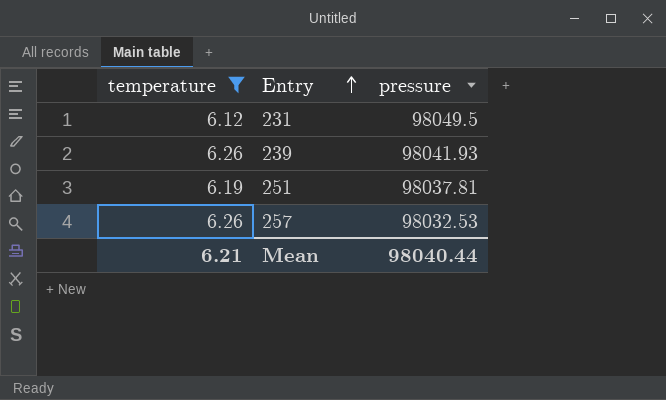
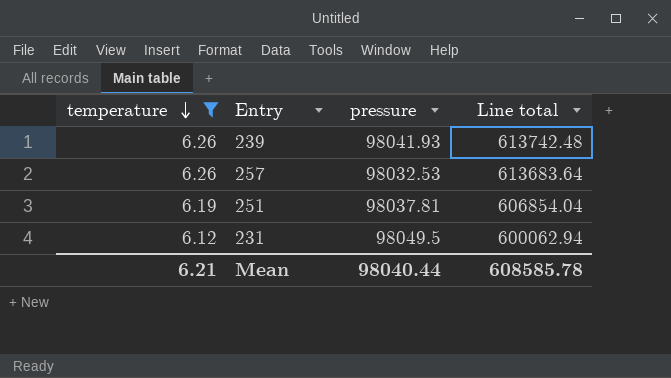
row order: Entry ascending -> temperature descending
column Line total | formula: none -> [temperature] * [pressure]

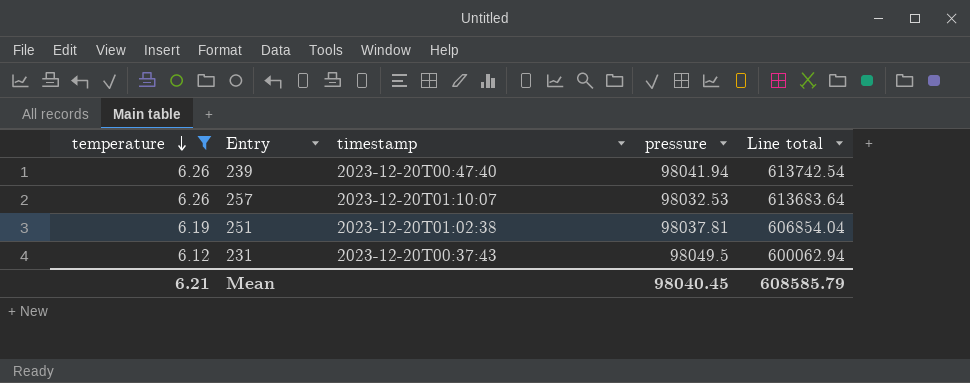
column timestamp | position: none -> 3
239 | pressure: 98041.93 -> 98041.94
239 | Line total: 613742.48 -> 613742.54
Mean | pressure: 98040.44 -> 98040.45
Mean | Line total: 608585.78 -> 608585.79

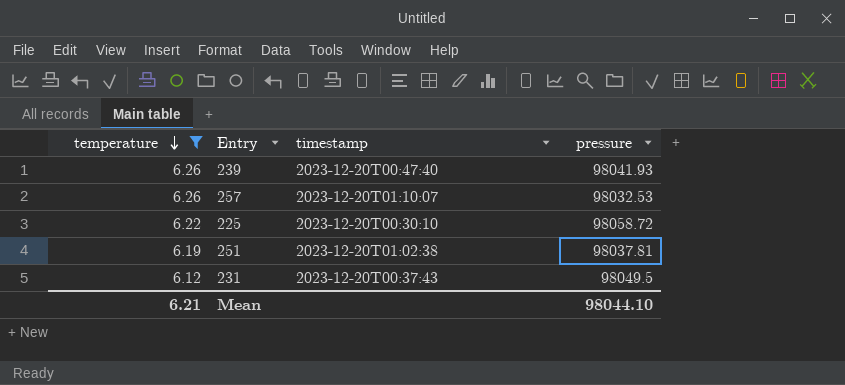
column Line total | formula: [temperature] * [pressure] -> none
239 | pressure: 98041.94 -> 98041.93
row 225: none -> 6.22 | 2023-12-20T00:30:10 | 98058.72
Mean | pressure: 98040.45 -> 98044.10

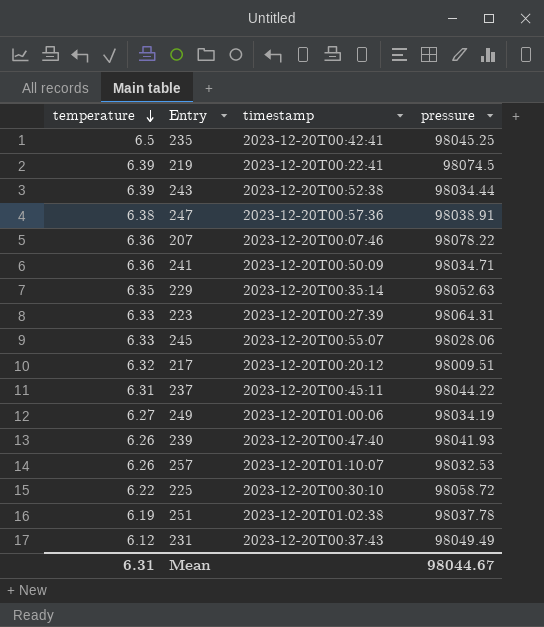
filter: temperature <= 6.26 -> none
251 | pressure: 98037.81 -> 98037.78
231 | pressure: 98049.5 -> 98049.49
Mean | temperature: 6.21 -> 6.31
Mean | pressure: 98044.10 -> 98044.67

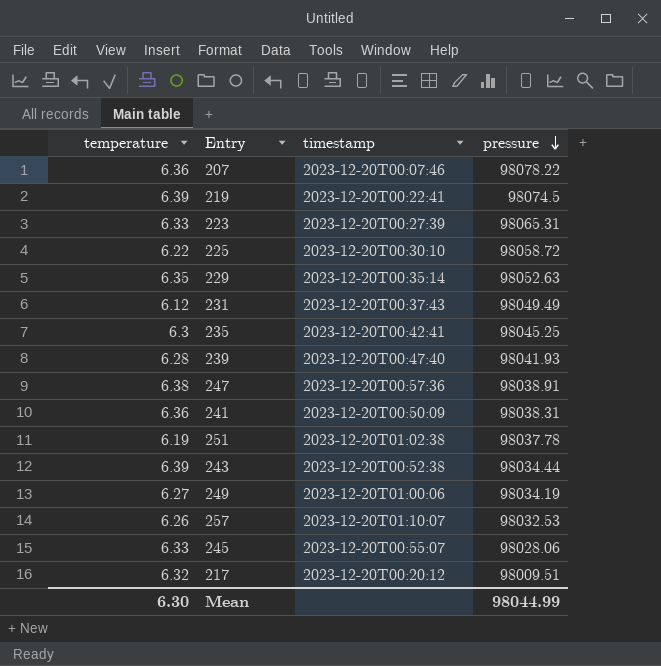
row order: temperature descending -> pressure descending
row 237: 6.31 | 2023-12-20T00:45:11 | 98044.22 -> none
223 | pressure: 98064.31 -> 98065.31
235 | temperature: 6.5 -> 6.3
239 | temperature: 6.26 -> 6.28
241 | pressure: 98034.71 -> 98038.31
Mean | temperature: 6.31 -> 6.30
Mean | pressure: 98044.67 -> 98044.99

